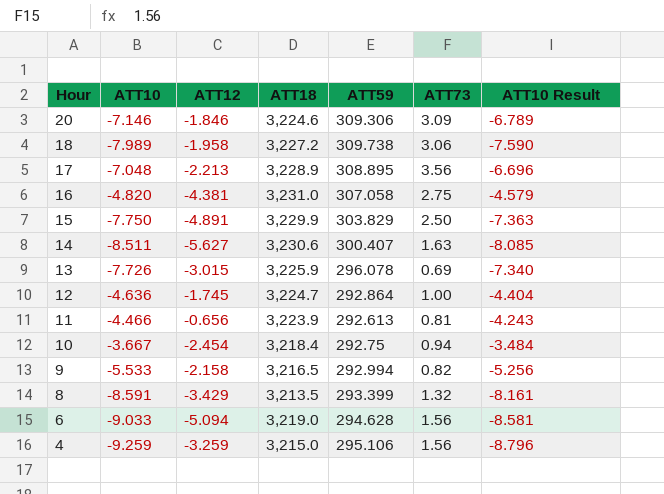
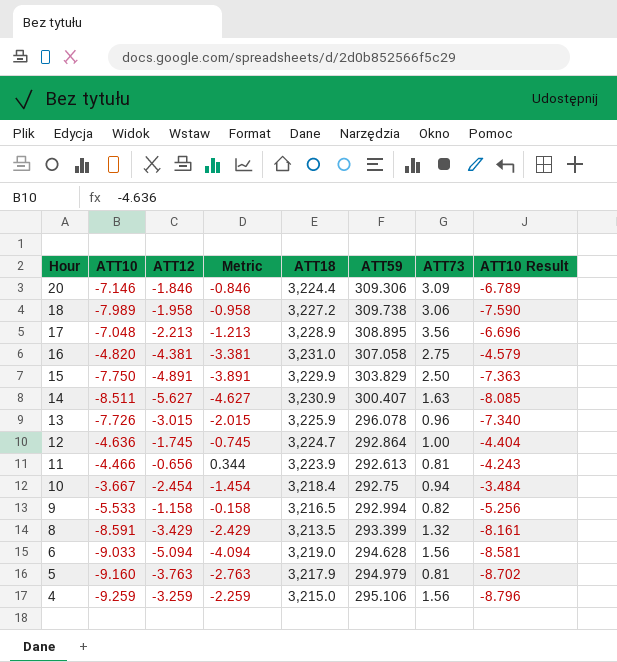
column Metric | formula: none -> [ATT12] + 1
20 | ATT18: 3,224.6 -> 3,224.4
14 | ATT18: 3,230.6 -> 3,230.9
13 | ATT73: 0.69 -> 0.96
9 | ATT12: -2.158 -> -1.158
row 5: none -> -9.160 | -3.763 | -2.763 | 3,217.9 | 294.979 | 0.81 | -8.702

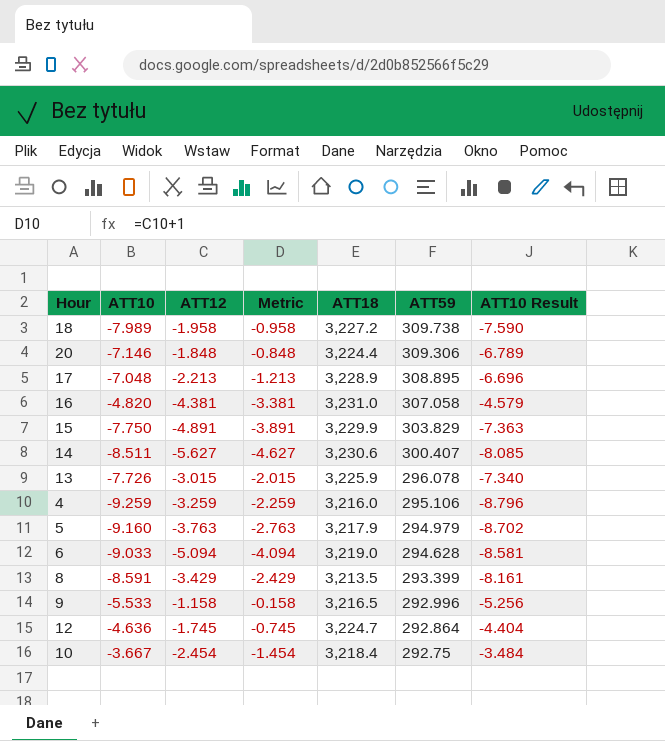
row order: Hour descending -> ATT59 descending
column ATT73 | position: 7 -> none
row 11: -4.466 | -0.656 | 0.344 | 3,223.9 | 292.613 | 0.81 | -4.243 -> none
20 | ATT12: -1.846 -> -1.848
20 | Metric: -0.846 -> -0.848
14 | ATT18: 3,230.9 -> 3,230.6
4 | ATT18: 3,215.0 -> 3,216.0
9 | ATT59: 292.994 -> 292.996

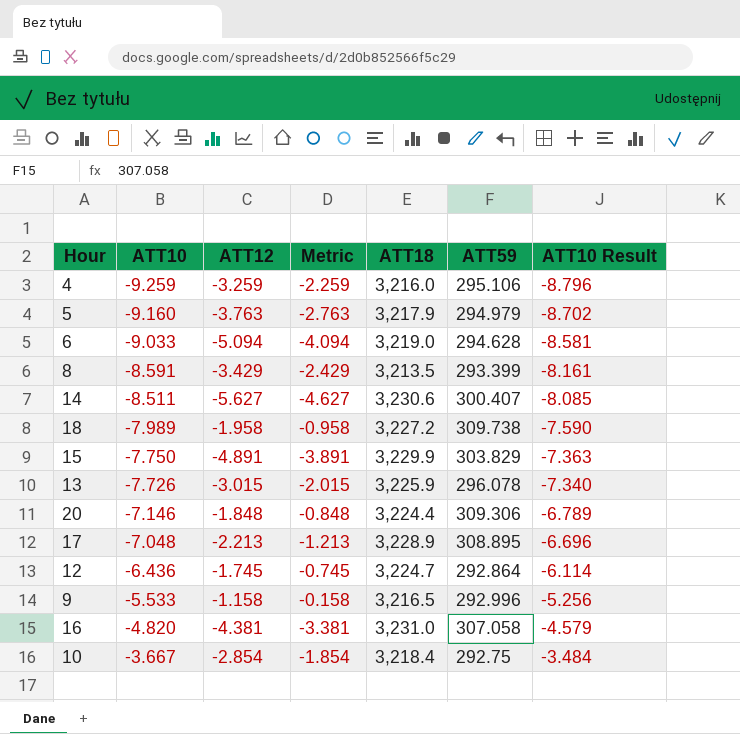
row order: ATT59 descending -> ATT10 ascending
12 | ATT10: -4.636 -> -6.436
12 | ATT10 Result: -4.404 -> -6.114
10 | ATT12: -2.454 -> -2.854
10 | Metric: -1.454 -> -1.854

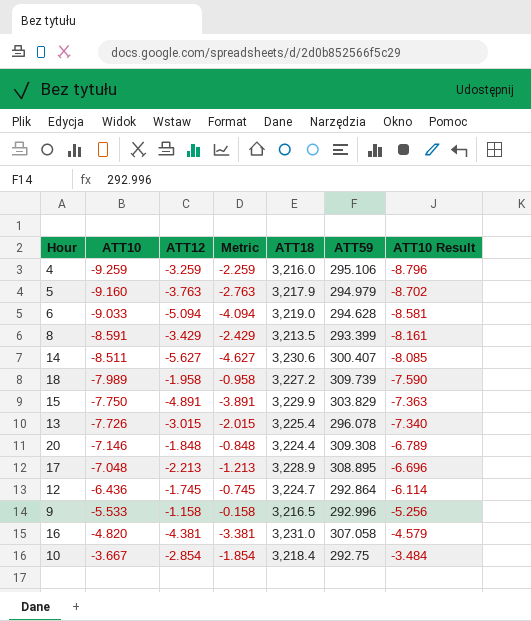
18 | ATT59: 309.738 -> 309.739
13 | ATT18: 3,225.9 -> 3,225.4
20 | ATT59: 309.306 -> 309.308

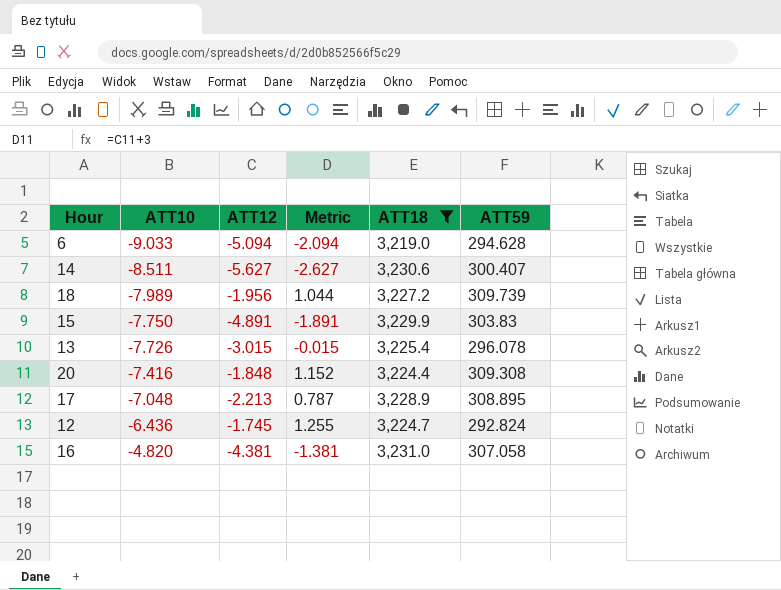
filter: none -> ATT18 >= 3,219.0
column ATT10 Result | formula: [ATT10] * 0.95 -> none
column Metric | formula: [ATT12] + 1 -> [ATT12] + 3
18 | ATT12: -1.958 -> -1.956
15 | ATT59: 303.829 -> 303.83
20 | ATT10: -7.146 -> -7.416
12 | ATT59: 292.864 -> 292.824

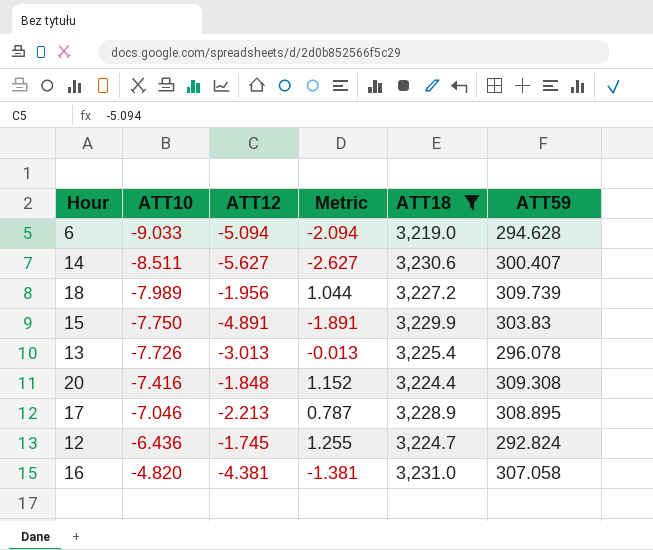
13 | ATT12: -3.015 -> -3.013
13 | Metric: -0.015 -> -0.013
17 | ATT10: -7.048 -> -7.046

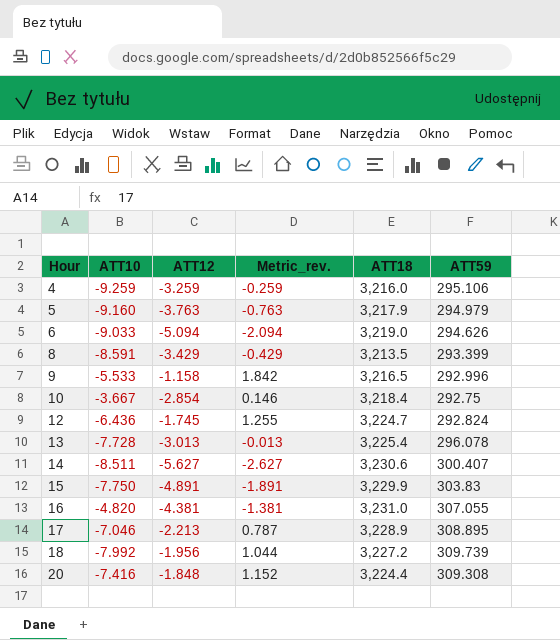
filter: ATT18 >= 3,219.0 -> none
row order: ATT10 ascending -> Hour ascending
column name: Metric -> Metric_rev.
6 | ATT59: 294.628 -> 294.626
13 | ATT10: -7.726 -> -7.728
16 | ATT59: 307.058 -> 307.055
18 | ATT10: -7.989 -> -7.992

